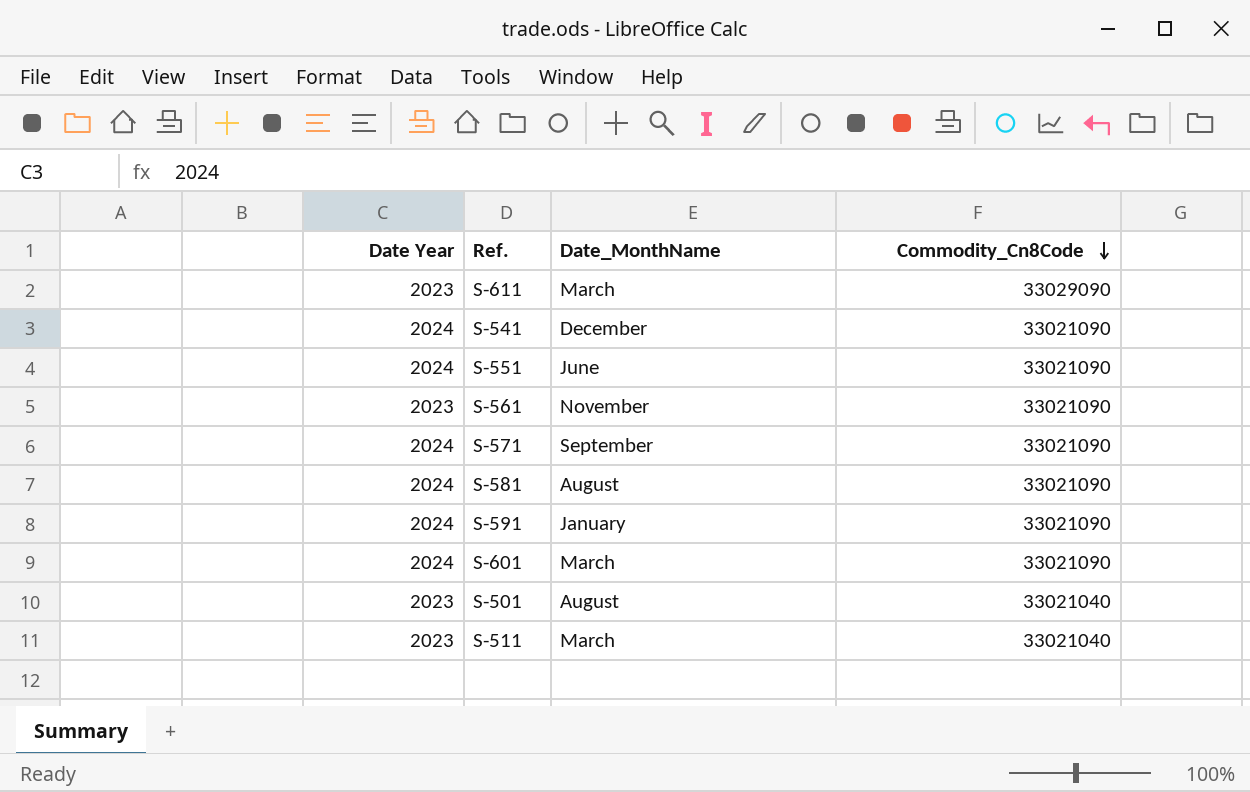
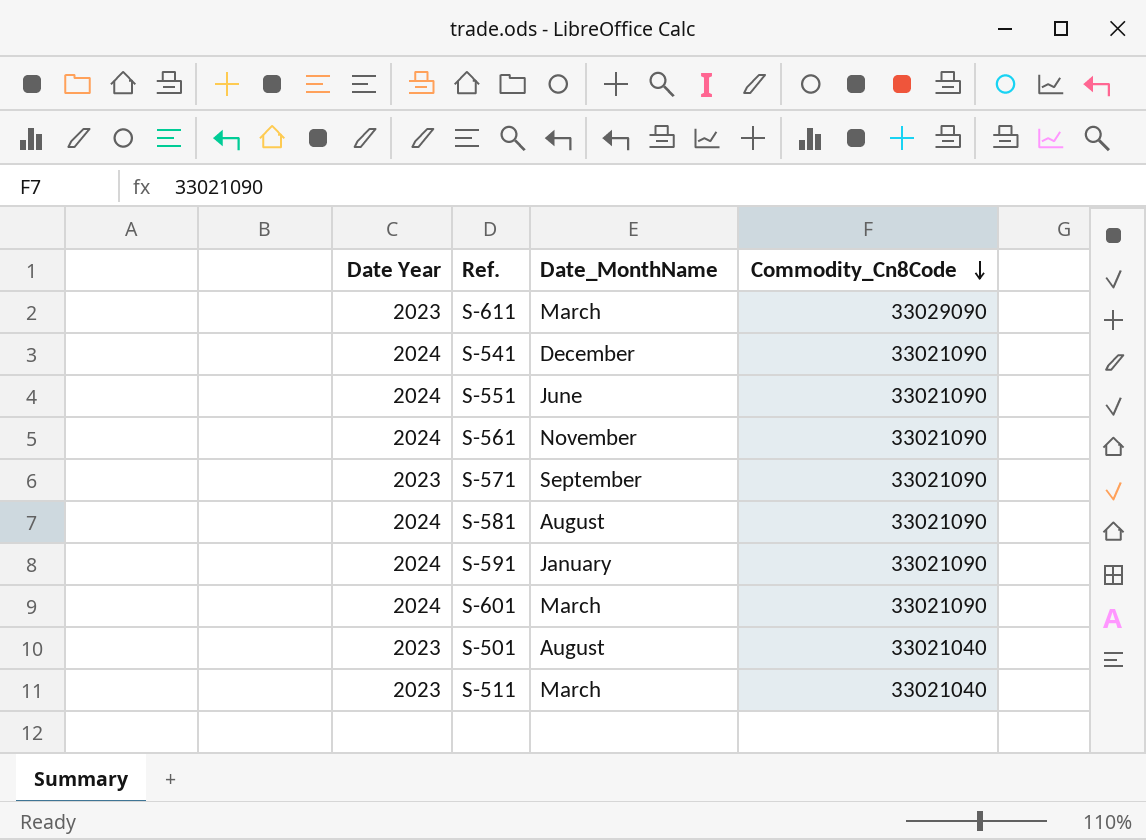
S-561 | Date Year: 2023 -> 2024
S-571 | Date Year: 2024 -> 2023

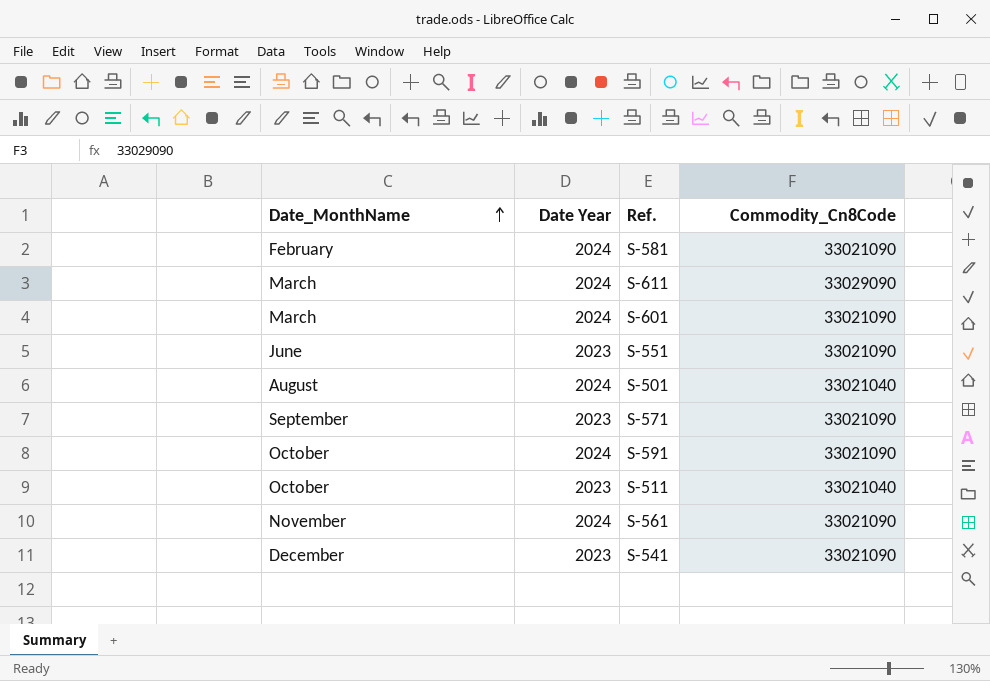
row order: Commodity_Cn8Code descending -> Date_MonthName ascending
column Date_MonthName | position: 3 -> 1
S-581 | Date_MonthName: August -> February
S-611 | Date Year: 2023 -> 2024
S-551 | Date Year: 2024 -> 2023
S-501 | Date Year: 2023 -> 2024
S-591 | Date_MonthName: January -> October
S-511 | Date_MonthName: March -> October
S-541 | Date Year: 2024 -> 2023

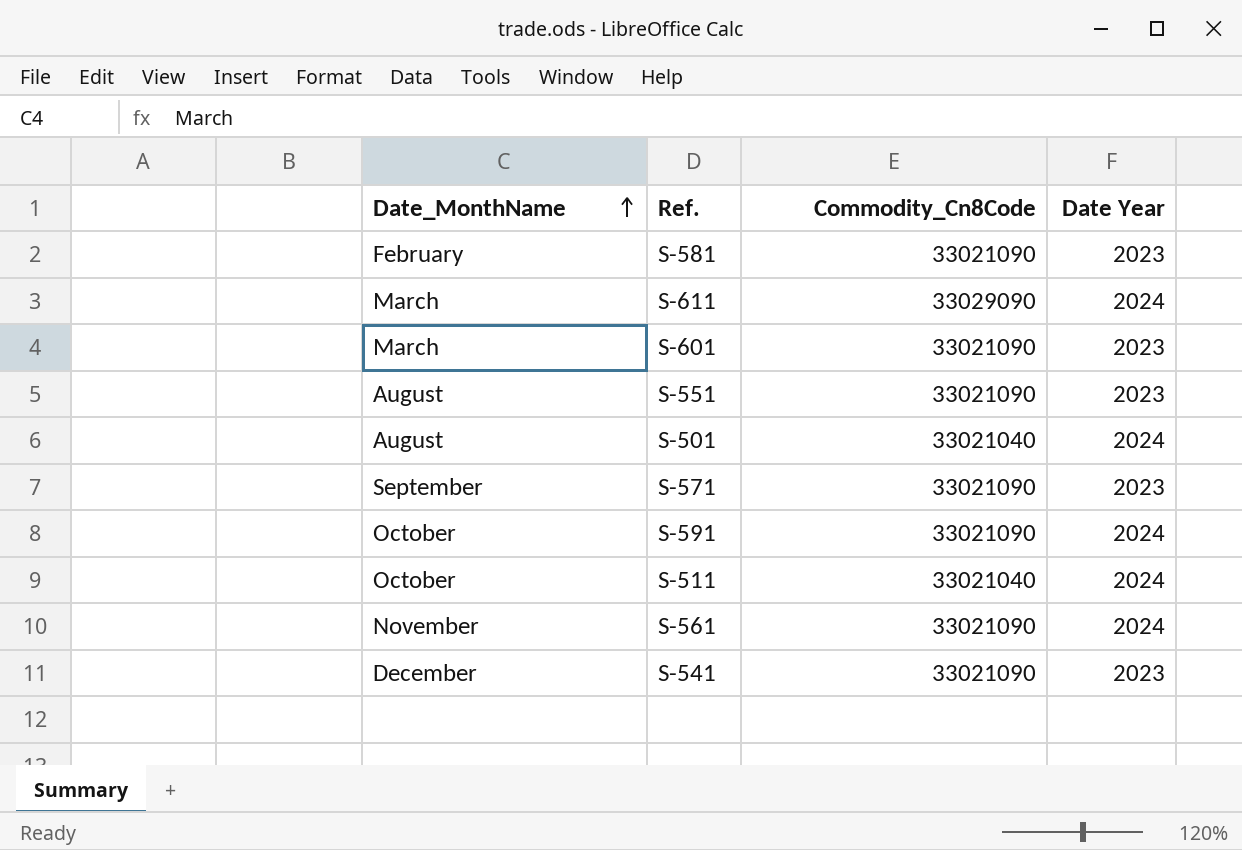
column Date Year | position: 2 -> 4
S-581 | Date Year: 2024 -> 2023
S-601 | Date Year: 2024 -> 2023
S-551 | Date_MonthName: June -> August
S-511 | Date Year: 2023 -> 2024

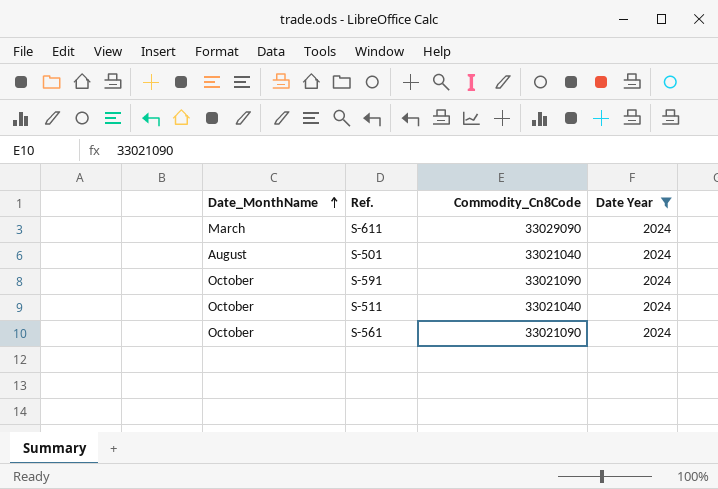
filter: none -> Date Year = 2024
S-561 | Date_MonthName: November -> October

